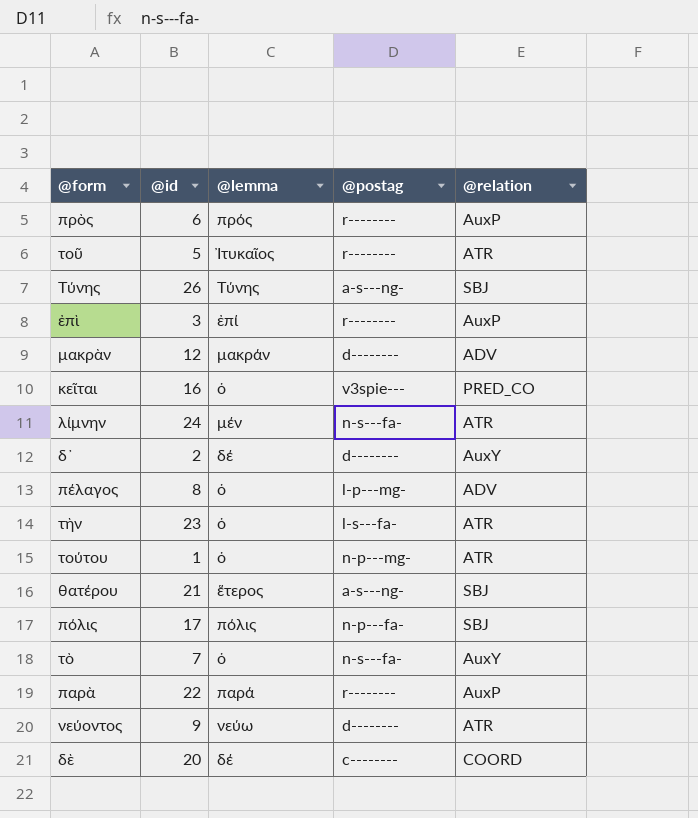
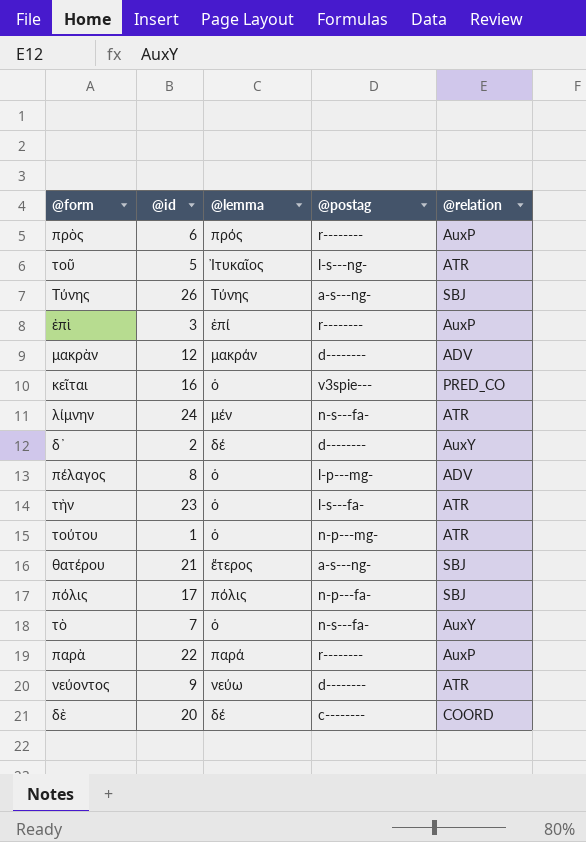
τοῦ | @postag: r-------- -> l-s---ng-

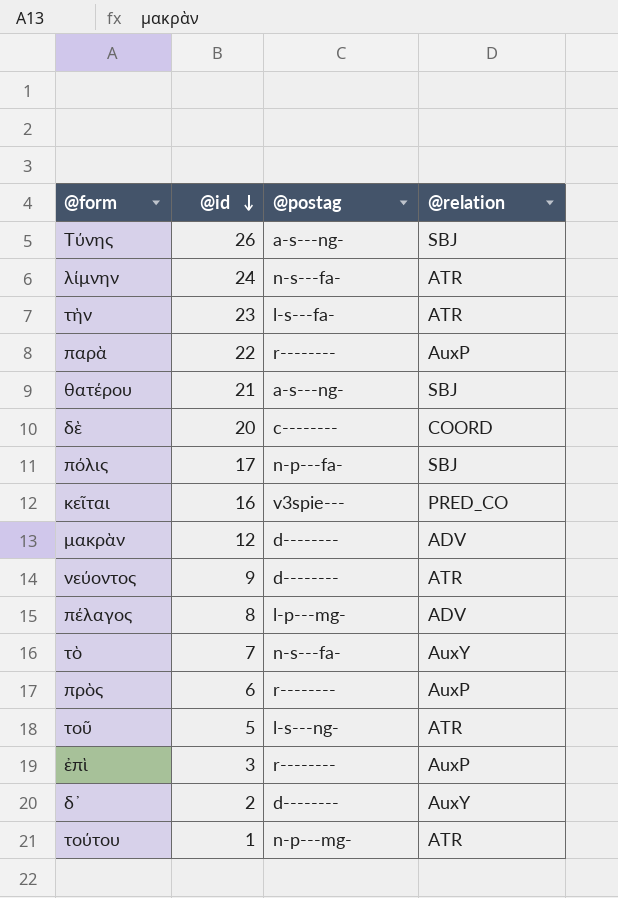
row order: none -> @id descending
column @lemma | position: 3 -> none

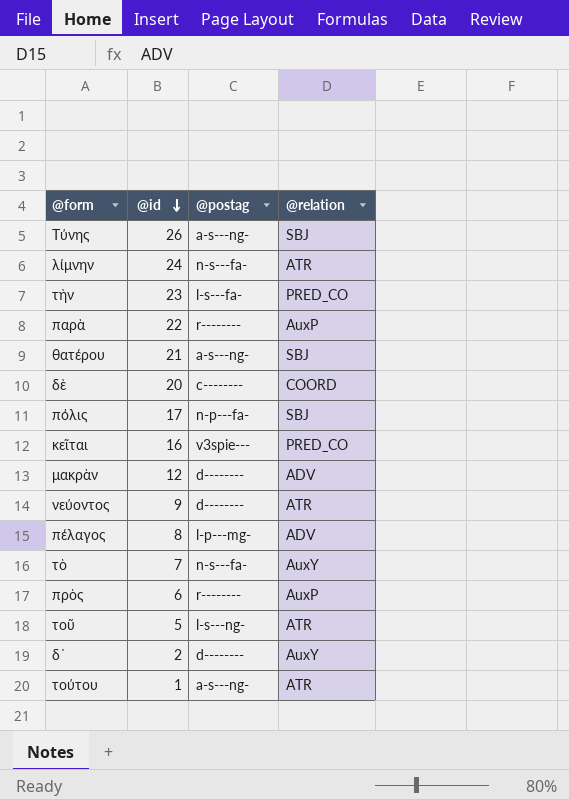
row ἐπὶ: 3 | r-------- | AuxP -> none
τὴν | @relation: ATR -> PRED_CO
τούτου | @postag: n-p---mg- -> a-s---ng-

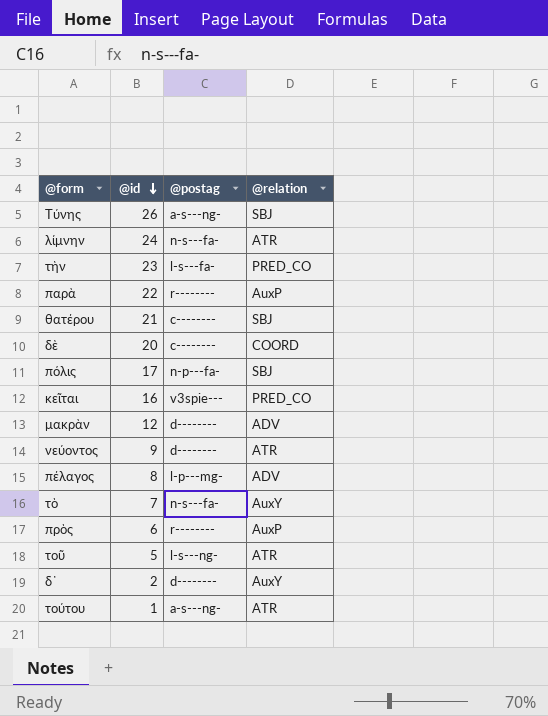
θατέρου | @postag: a-s---ng- -> c--------

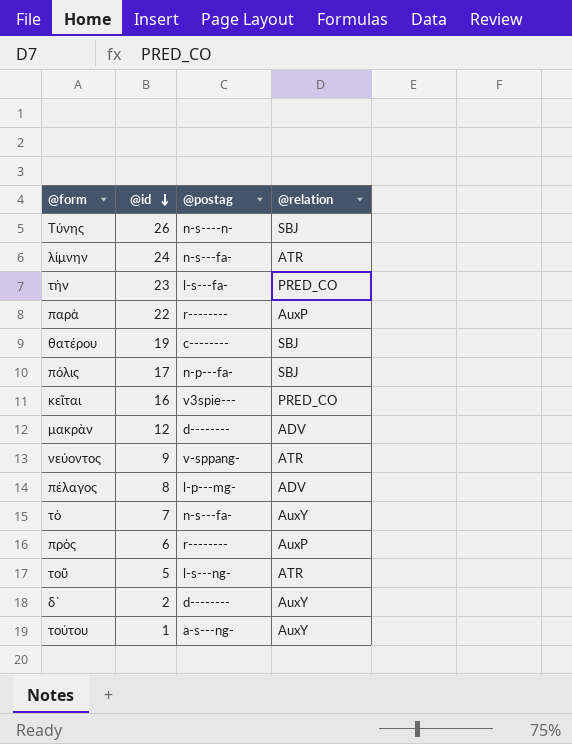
row δὲ: 20 | c-------- | COORD -> none
Τύνης | @postag: a-s---ng- -> n-s----n-
θατέρου | @id: 21 -> 19
νεύοντος | @postag: d-------- -> v-sppang-
τούτου | @relation: ATR -> AuxY

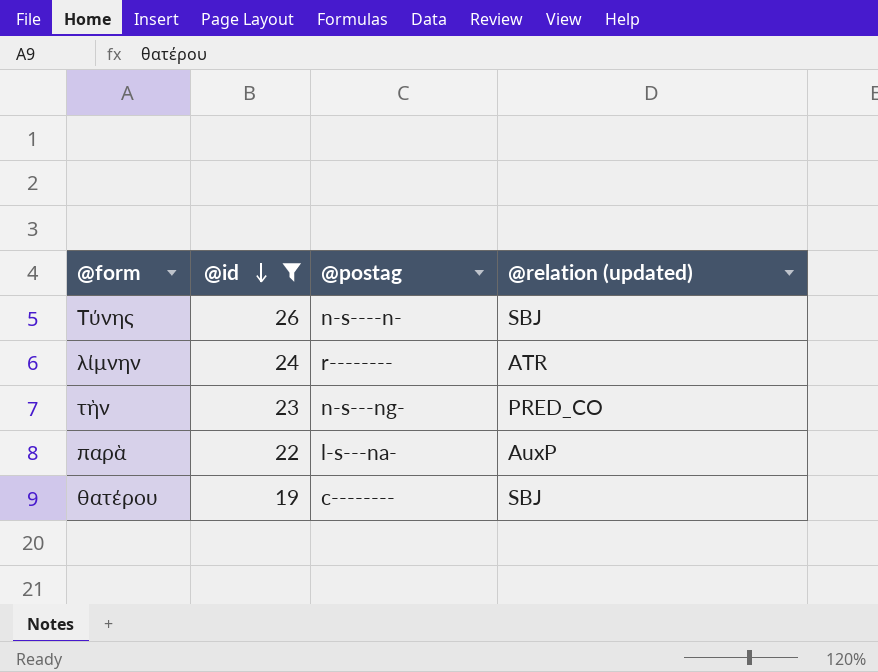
filter: none -> @id >= 19
column name: @relation -> @relation (updated)
λίμνην | @postag: n-s---fa- -> r--------
τὴν | @postag: l-s---fa- -> n-s---ng-
παρὰ | @postag: r-------- -> l-s---na-

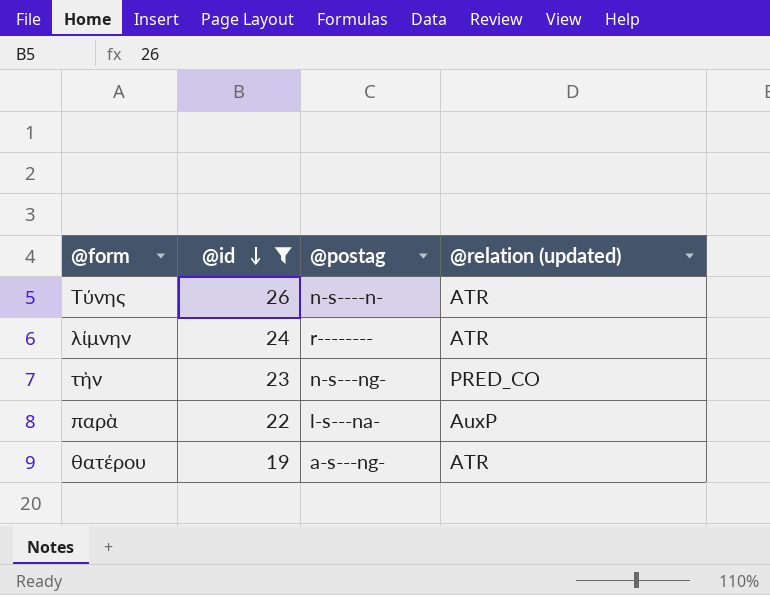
Τύνης | @relation (updated): SBJ -> ATR
θατέρου | @postag: c-------- -> a-s---ng-
θατέρου | @relation (updated): SBJ -> ATR

